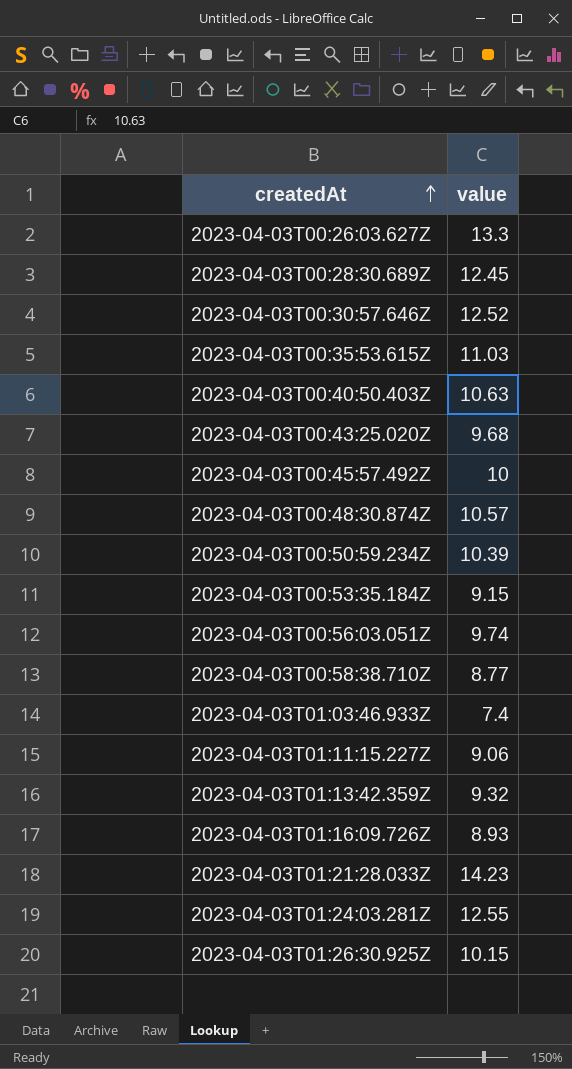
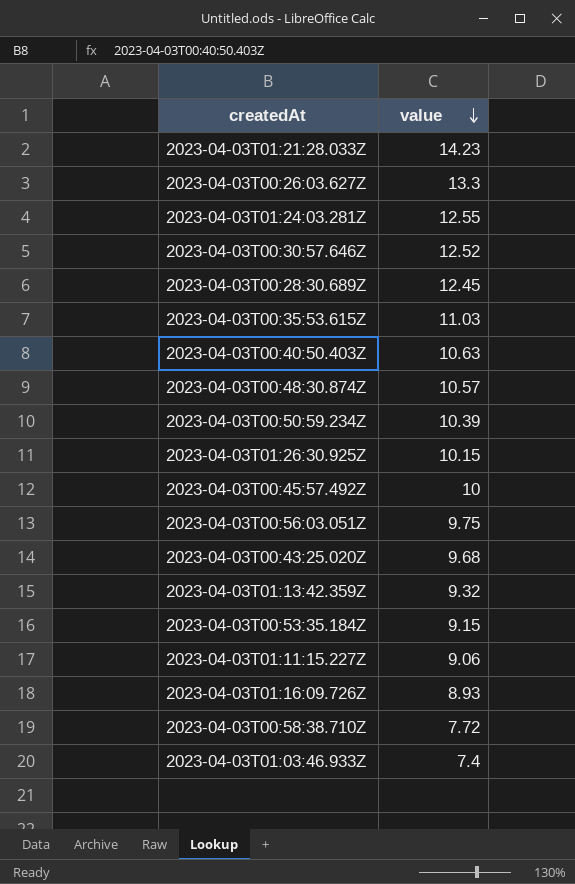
row order: createdAt ascending -> value descending
2023-04-03T00:56:03.051Z | value: 9.74 -> 9.75
2023-04-03T00:58:38.710Z | value: 8.77 -> 7.72

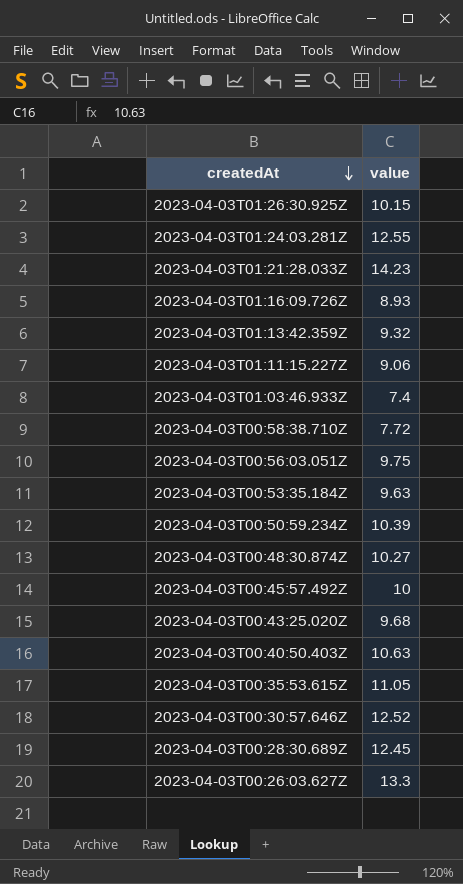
row order: value descending -> createdAt descending
2023-04-03T00:53:35.184Z | value: 9.15 -> 9.63
2023-04-03T00:48:30.874Z | value: 10.57 -> 10.27
2023-04-03T00:35:53.615Z | value: 11.03 -> 11.05

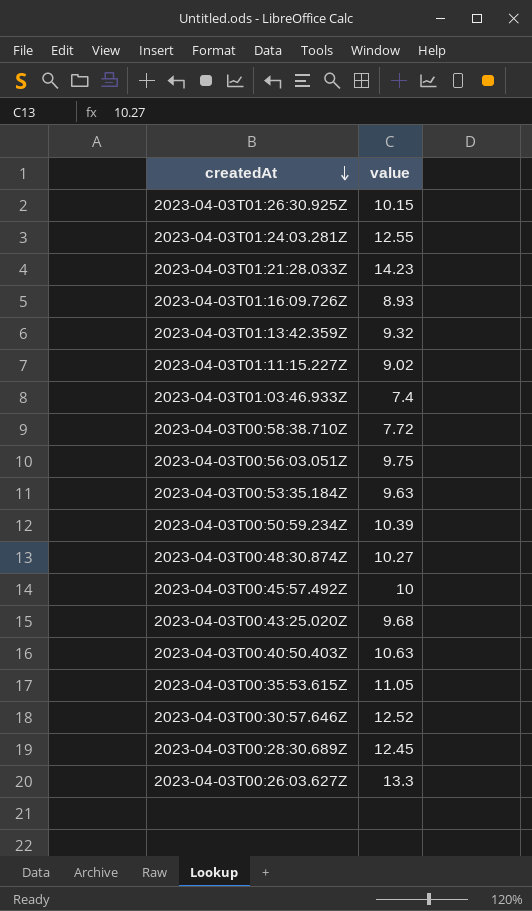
2023-04-03T01:11:15.227Z | value: 9.06 -> 9.02

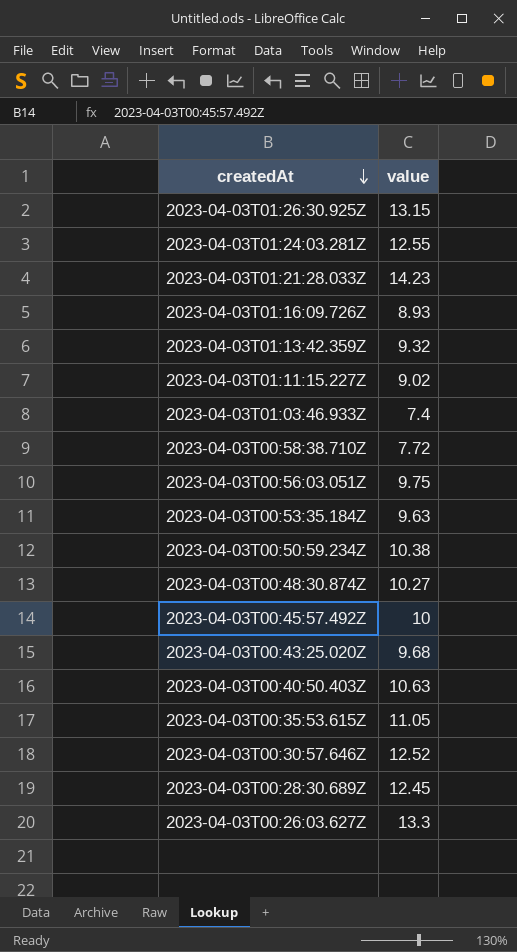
2023-04-03T01:26:30.925Z | value: 10.15 -> 13.15
2023-04-03T00:50:59.234Z | value: 10.39 -> 10.38

